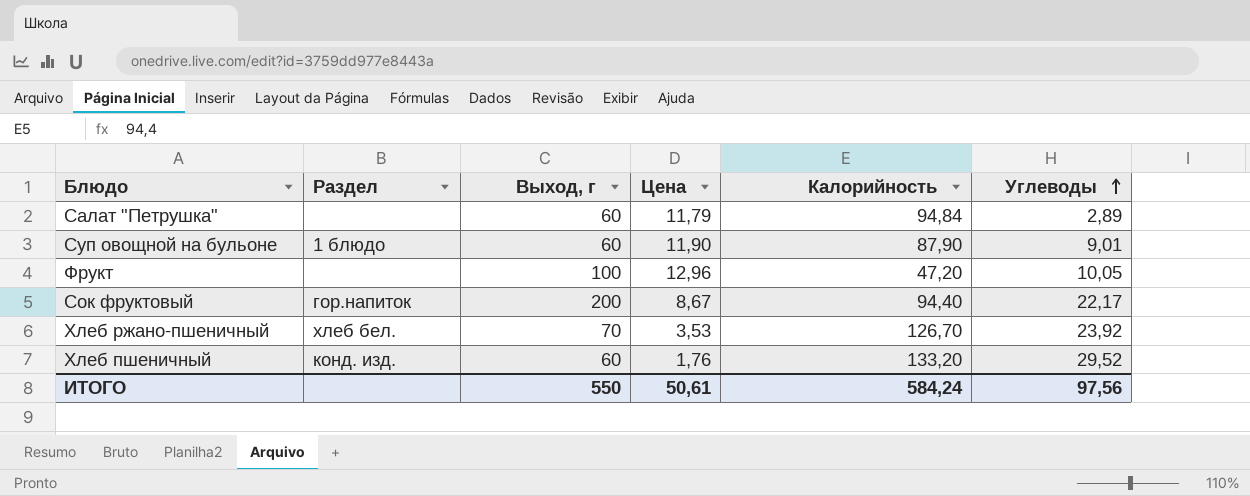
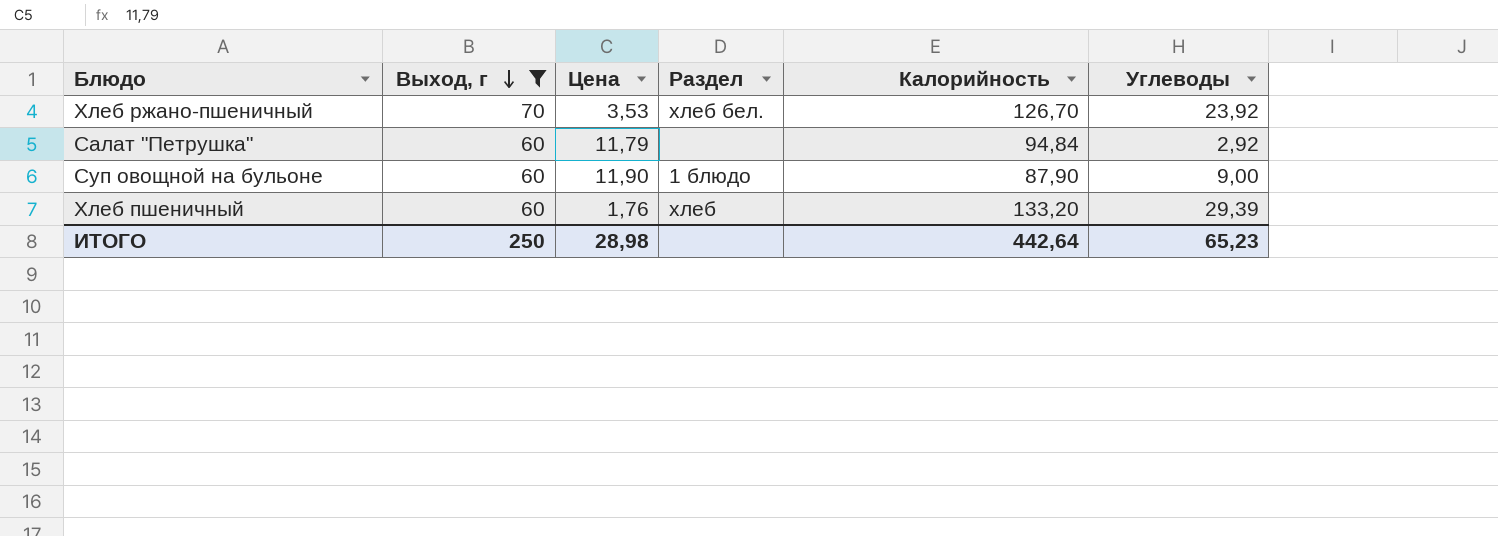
filter: none -> Выход, г <= 70
row order: Углеводы ascending -> Выход, г descending
column Раздел | position: 2 -> 4
Салат "Петрушка" | Углеводы: 2,89 -> 2,92
Суп овощной на бульоне | Углеводы: 9,01 -> 9,00
Хлеб пшеничный | Раздел: конд. изд. -> хлеб
Хлеб пшеничный | Углеводы: 29,52 -> 29,39
ИТОГО | Выход, г: 550 -> 250
ИТОГО | Цена: 50,61 -> 28,98
ИТОГО | Калорийность: 584,24 -> 442,64
ИТОГО | Углеводы: 97,56 -> 65,23

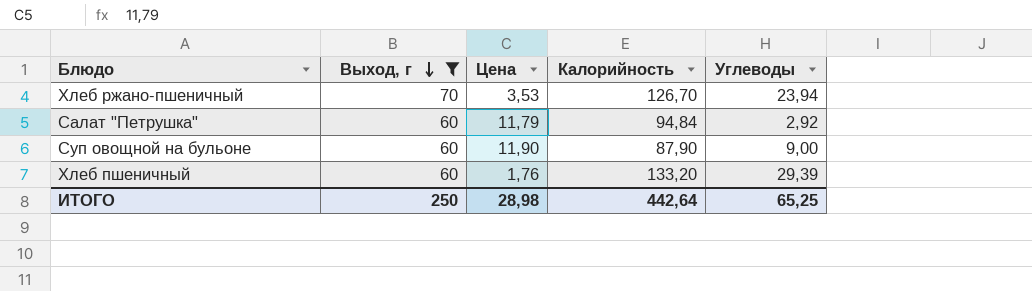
column Раздел | position: 4 -> none
Хлеб ржано-пшеничный | Углеводы: 23,92 -> 23,94
ИТОГО | Углеводы: 65,23 -> 65,25

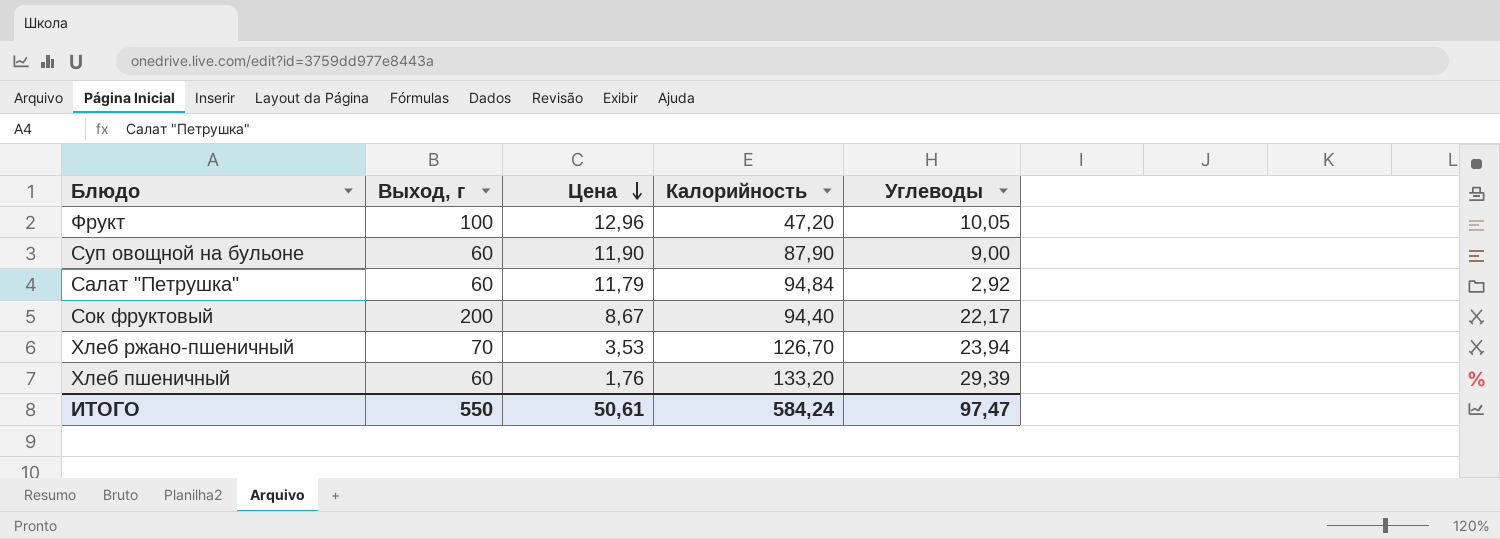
filter: Выход, г <= 70 -> none
row order: Выход, г descending -> Цена descending
ИТОГО | Выход, г: 250 -> 550
ИТОГО | Цена: 28,98 -> 50,61
ИТОГО | Калорийность: 442,64 -> 584,24
ИТОГО | Углеводы: 65,25 -> 97,47

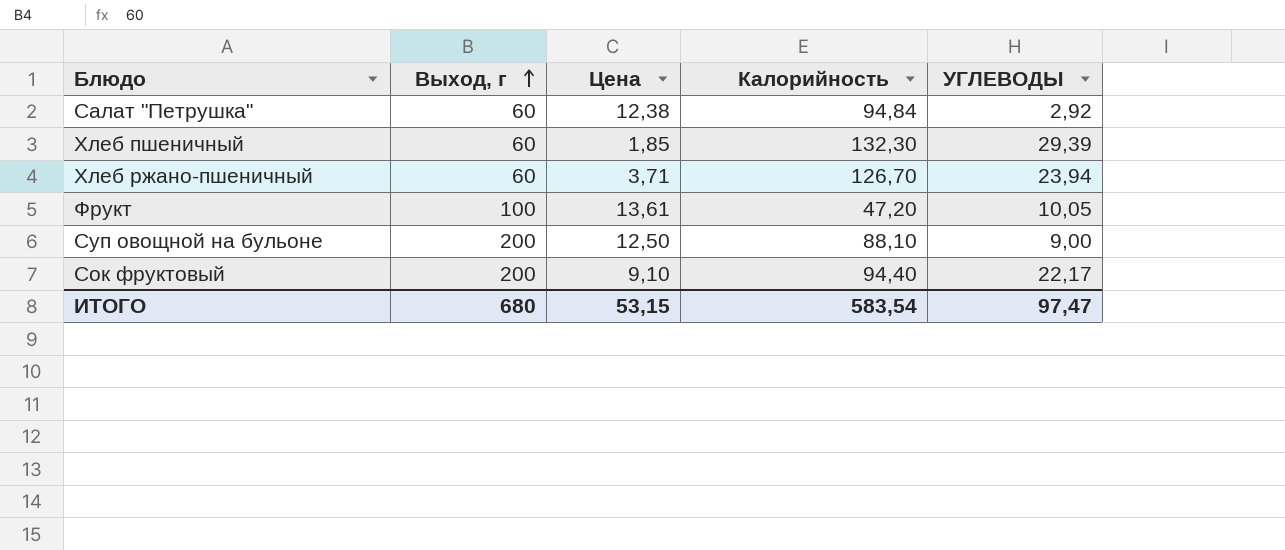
row order: Цена descending -> Выход, г ascending
column name: Углеводы -> УГЛЕВОДЫ
Салат "Петрушка" | Цена: 11,79 -> 12,38
Хлеб пшеничный | Цена: 1,76 -> 1,85
Хлеб пшеничный | Калорийность: 133,20 -> 132,30
Хлеб ржано-пшеничный | Выход, г: 70 -> 60
Хлеб ржано-пшеничный | Цена: 3,53 -> 3,71
Фрукт | Цена: 12,96 -> 13,61
Суп овощной на бульоне | Выход, г: 60 -> 200
Суп овощной на бульоне | Цена: 11,90 -> 12,50
Суп овощной на бульоне | Калорийность: 87,90 -> 88,10
Сок фруктовый | Цена: 8,67 -> 9,10
ИТОГО | Выход, г: 550 -> 680
ИТОГО | Цена: 50,61 -> 53,15
ИТОГО | Калорийность: 584,24 -> 583,54

